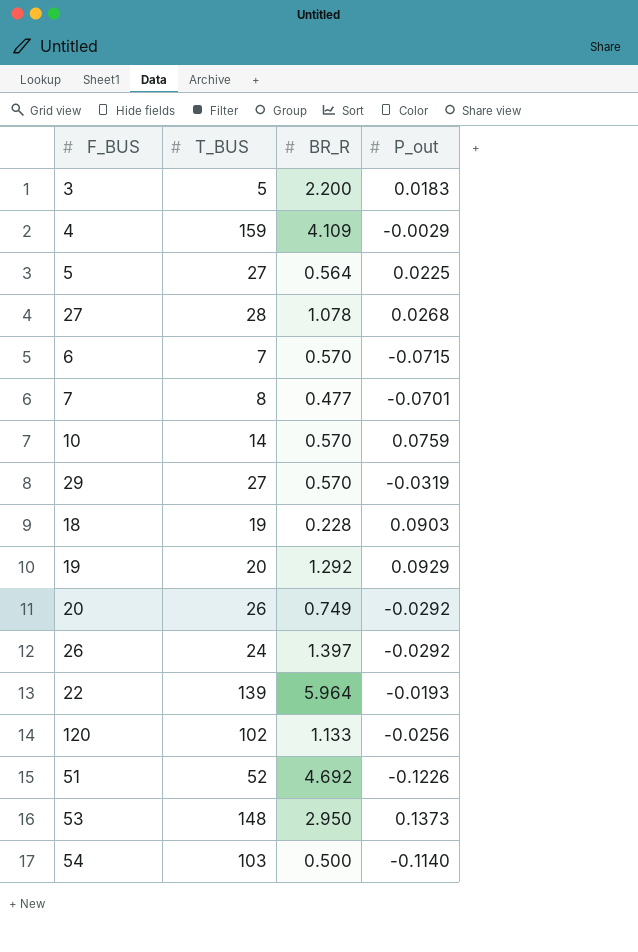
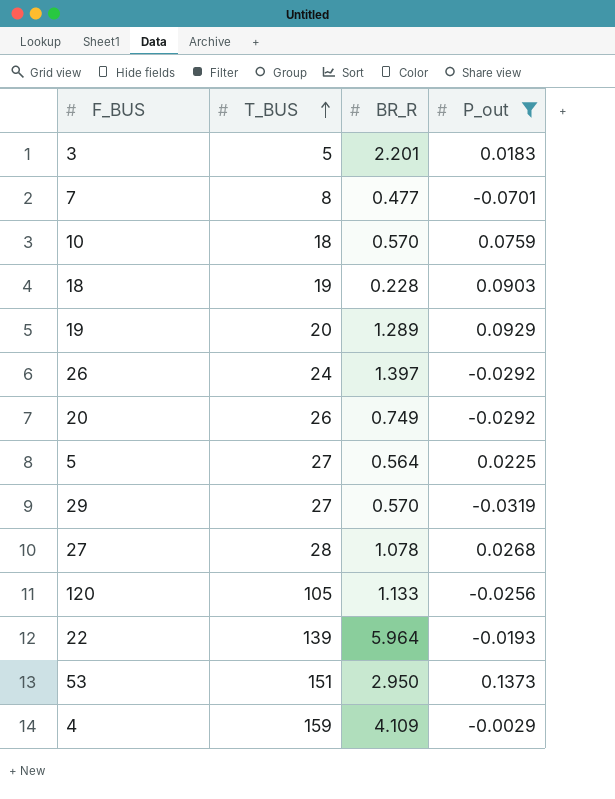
filter: none -> P_out >= -0.0701
row order: none -> T_BUS ascending
3 | BR_R: 2.200 -> 2.201
10 | T_BUS: 14 -> 18
19 | BR_R: 1.292 -> 1.289
120 | T_BUS: 102 -> 105
53 | T_BUS: 148 -> 151

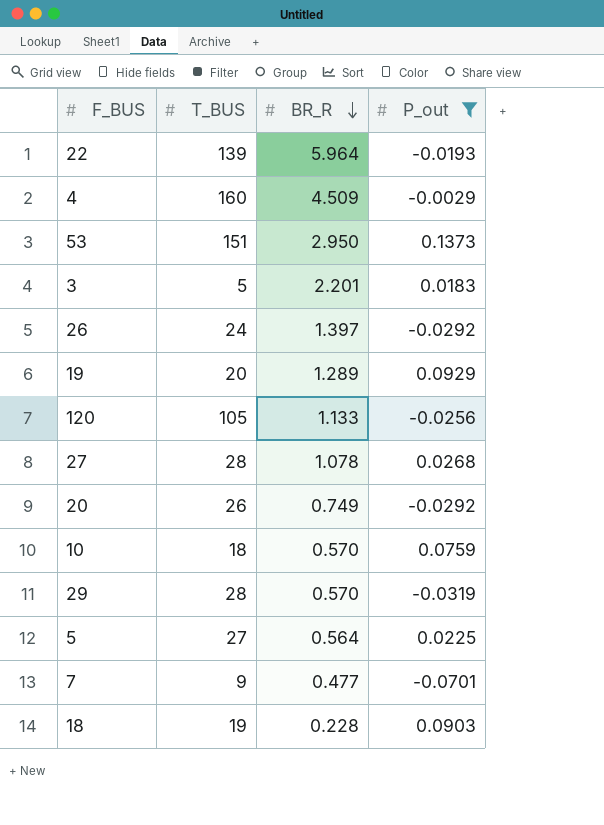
row order: T_BUS ascending -> BR_R descending
4 | T_BUS: 159 -> 160
4 | BR_R: 4.109 -> 4.509
29 | T_BUS: 27 -> 28
7 | T_BUS: 8 -> 9

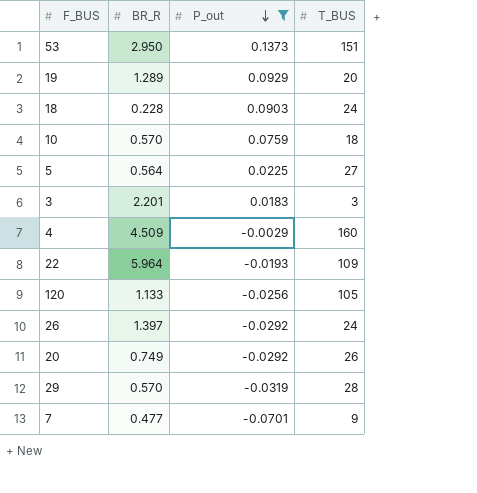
row order: BR_R descending -> P_out descending
column T_BUS | position: 2 -> 4
row 27: 28 | 1.078 | 0.0268 -> none
18 | T_BUS: 19 -> 24
3 | T_BUS: 5 -> 3
22 | T_BUS: 139 -> 109

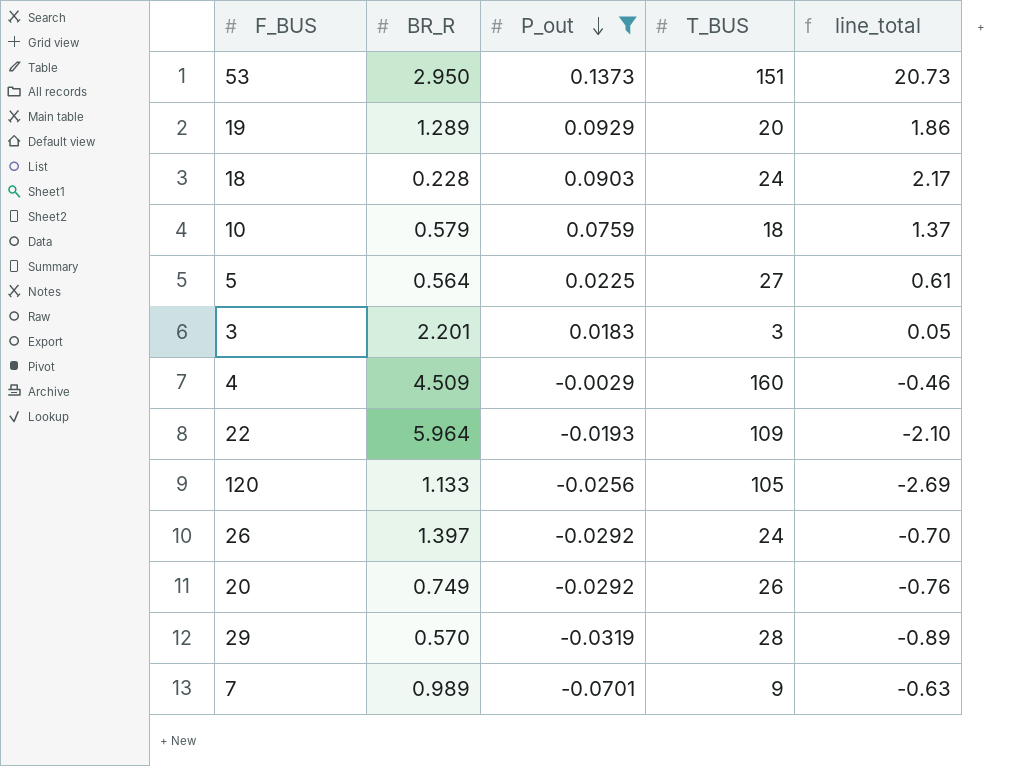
column line_total | formula: none -> [P_out] * [T_BUS]
10 | BR_R: 0.570 -> 0.579
7 | BR_R: 0.477 -> 0.989

